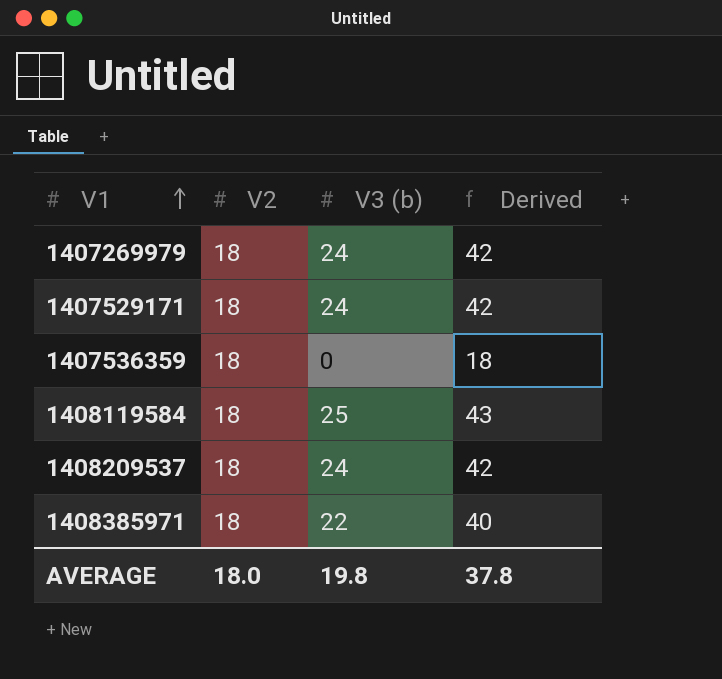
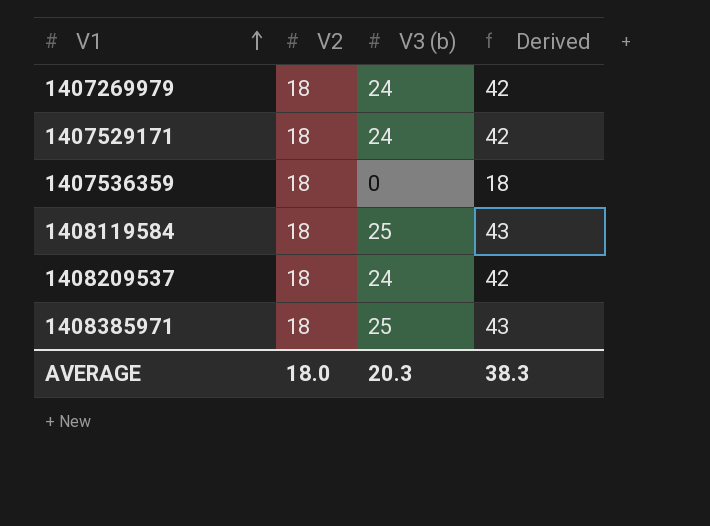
1408385971 | V3 (b): 22 -> 25
1408385971 | Derived: 40 -> 43
AVERAGE | V3 (b): 19.8 -> 20.3
AVERAGE | Derived: 37.8 -> 38.3

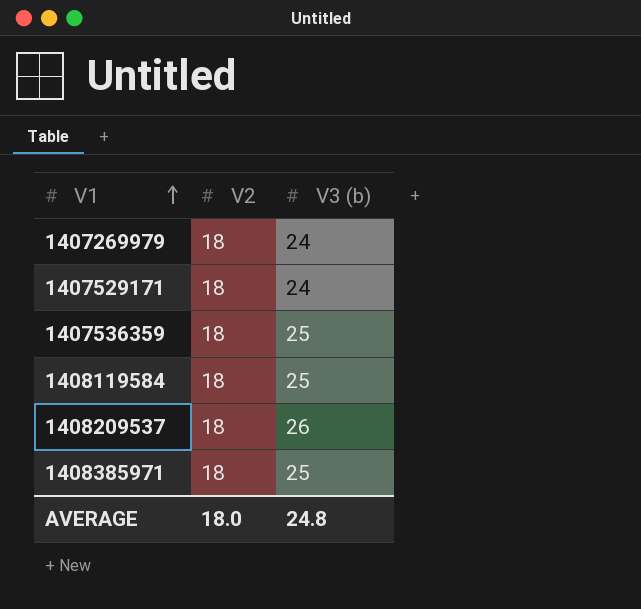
column Derived | formula: [V2] + [V3 (b)] -> none
1407536359 | V3 (b): 0 -> 25
1408209537 | V3 (b): 24 -> 26
AVERAGE | V3 (b): 20.3 -> 24.8

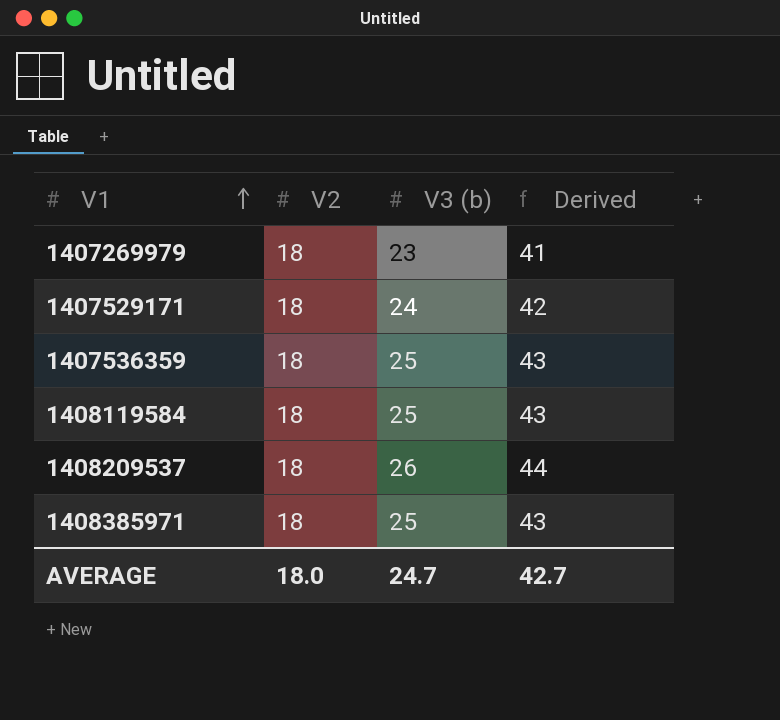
column Derived | formula: none -> [V2] + [V3 (b)]
1407269979 | V3 (b): 24 -> 23
AVERAGE | V3 (b): 24.8 -> 24.7

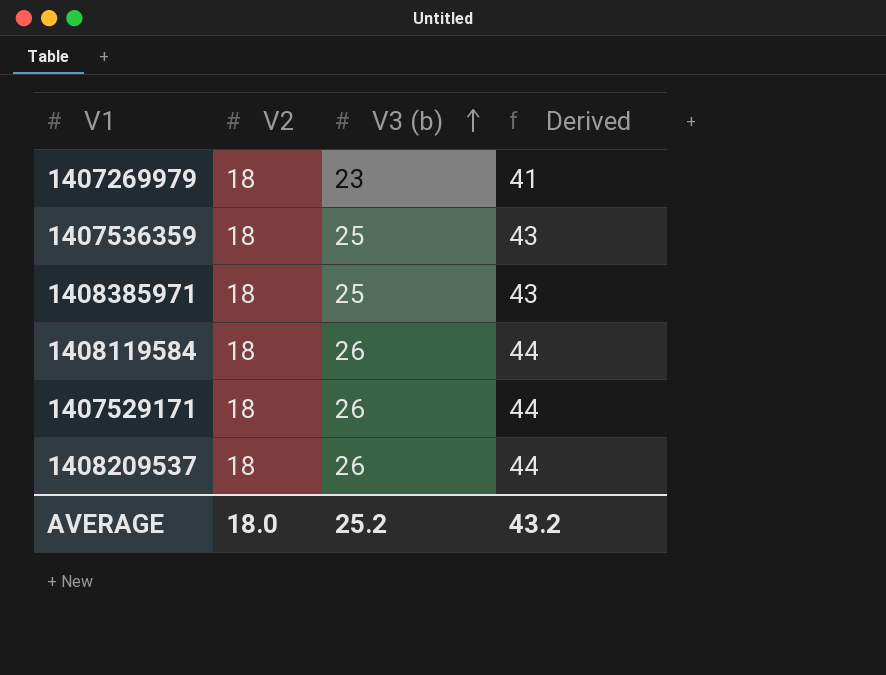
row order: V1 ascending -> V3 (b) ascending
1408119584 | V3 (b): 25 -> 26
1408119584 | Derived: 43 -> 44
1407529171 | V3 (b): 24 -> 26
1407529171 | Derived: 42 -> 44
AVERAGE | V3 (b): 24.7 -> 25.2
AVERAGE | Derived: 42.7 -> 43.2

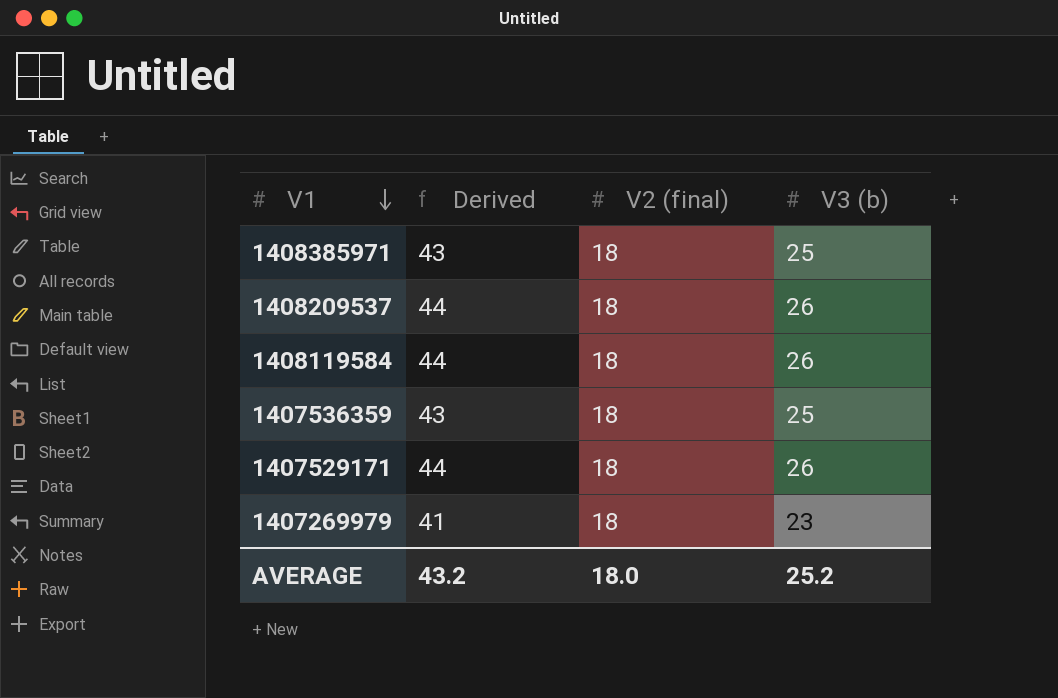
row order: V3 (b) ascending -> V1 descending
column Derived | position: 4 -> 2
column name: V2 -> V2 (final)

